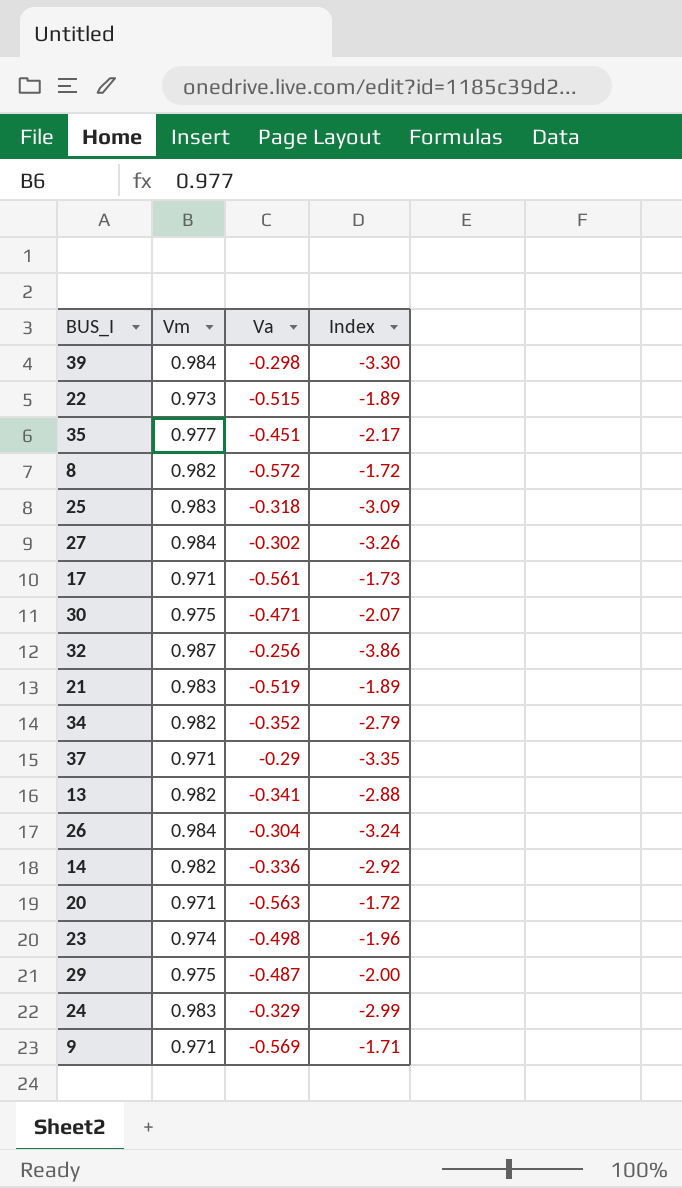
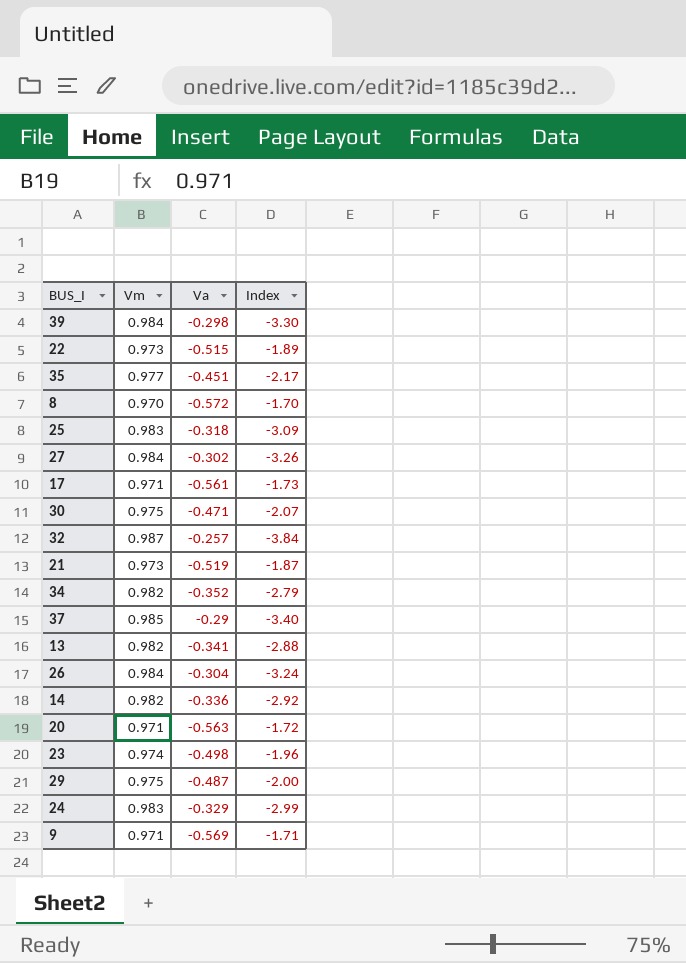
8 | Vm: 0.982 -> 0.970
8 | Index: -1.72 -> -1.70
32 | Va: -0.256 -> -0.257
32 | Index: -3.86 -> -3.84
21 | Vm: 0.983 -> 0.973
21 | Index: -1.89 -> -1.87
37 | Vm: 0.971 -> 0.985
37 | Index: -3.35 -> -3.40

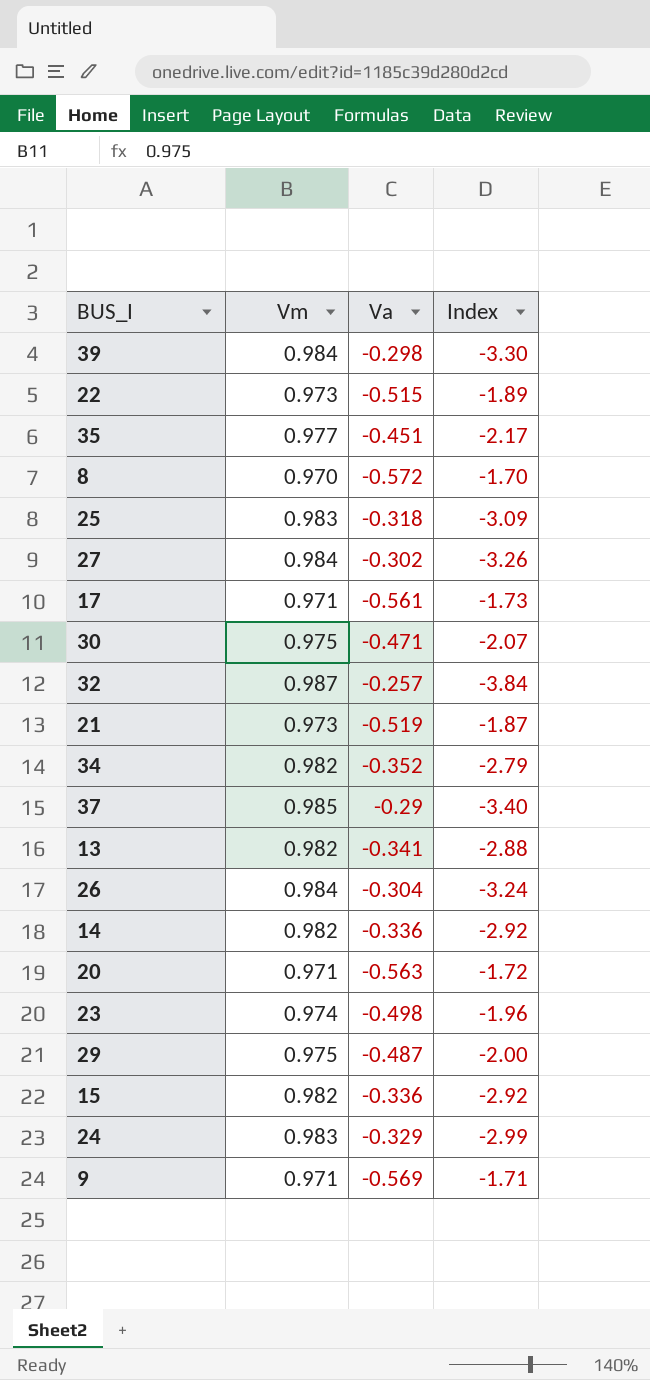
row 15: none -> 0.982 | -0.336 | -2.92

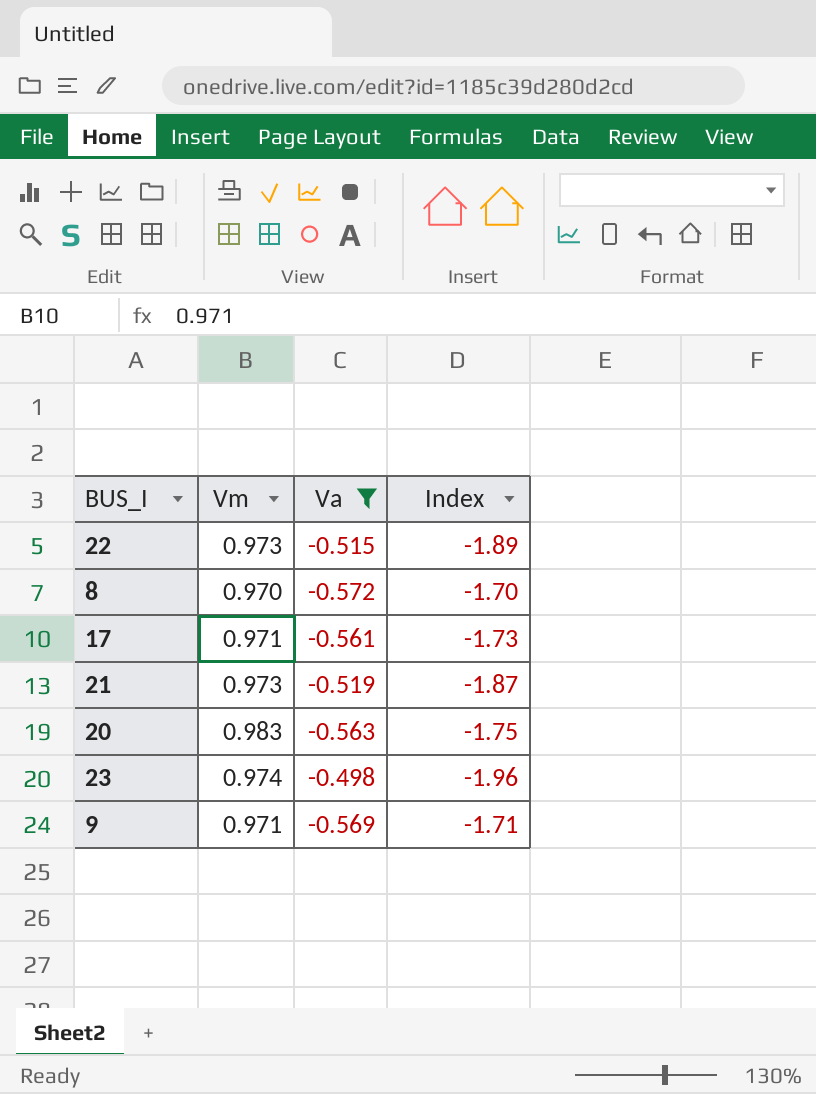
filter: none -> Va <= -0.498
20 | Vm: 0.971 -> 0.983
20 | Index: -1.72 -> -1.75

